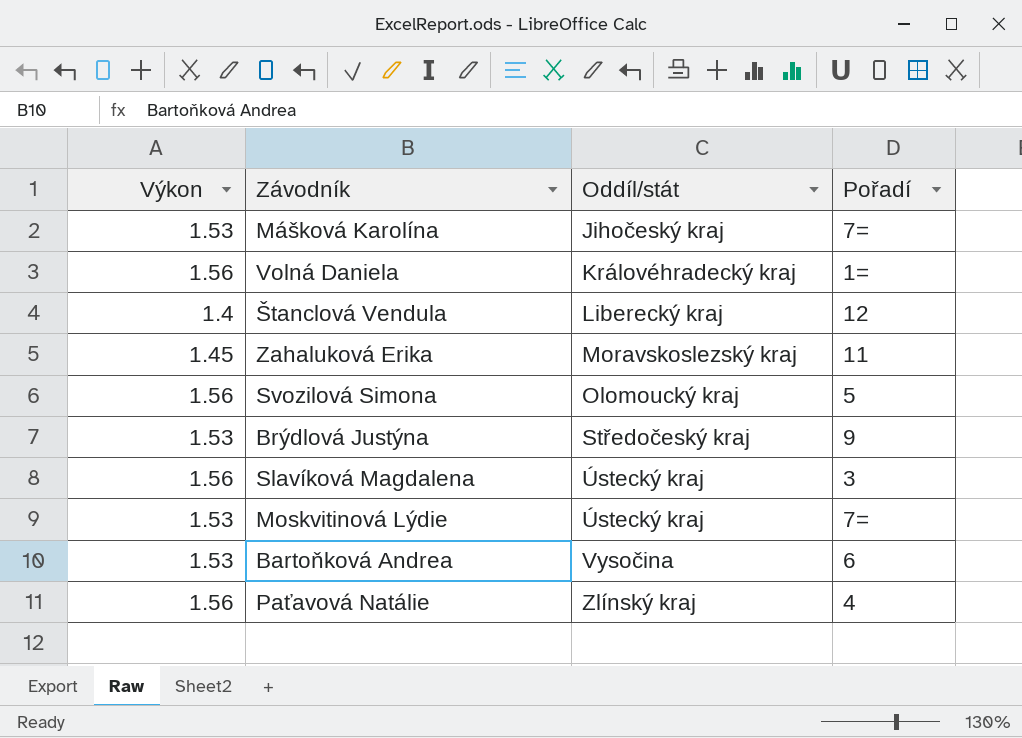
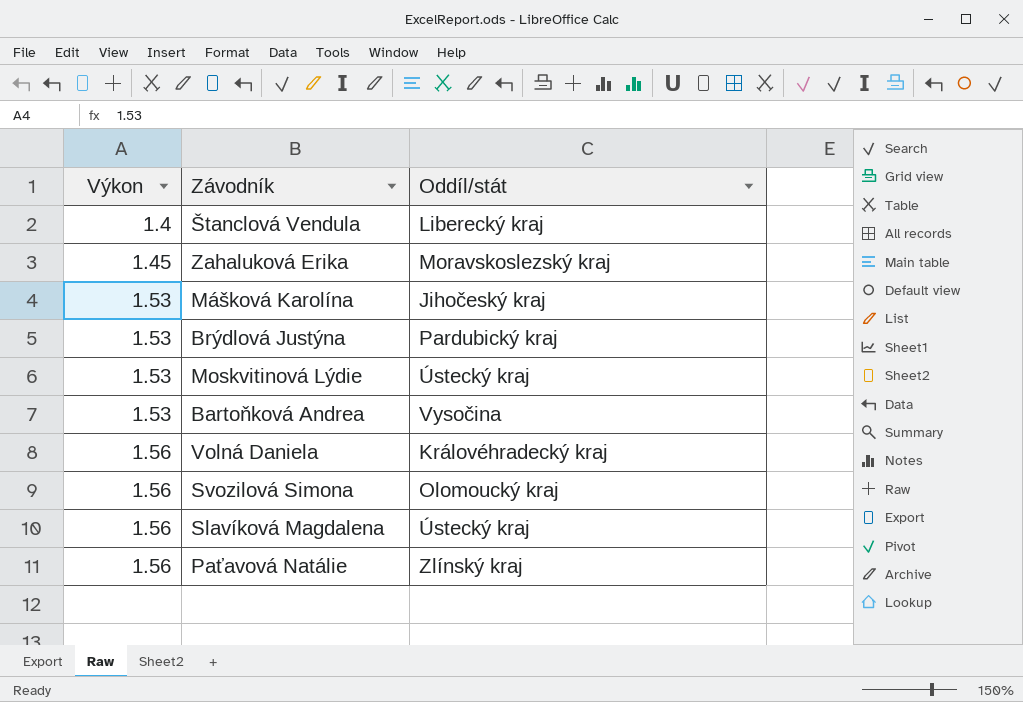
row order: Oddíl/stát ascending -> Výkon ascending
column Pořadí | position: 4 -> none
Brýdlová Justýna | Oddíl/stát: Středočeský kraj -> Pardubický kraj

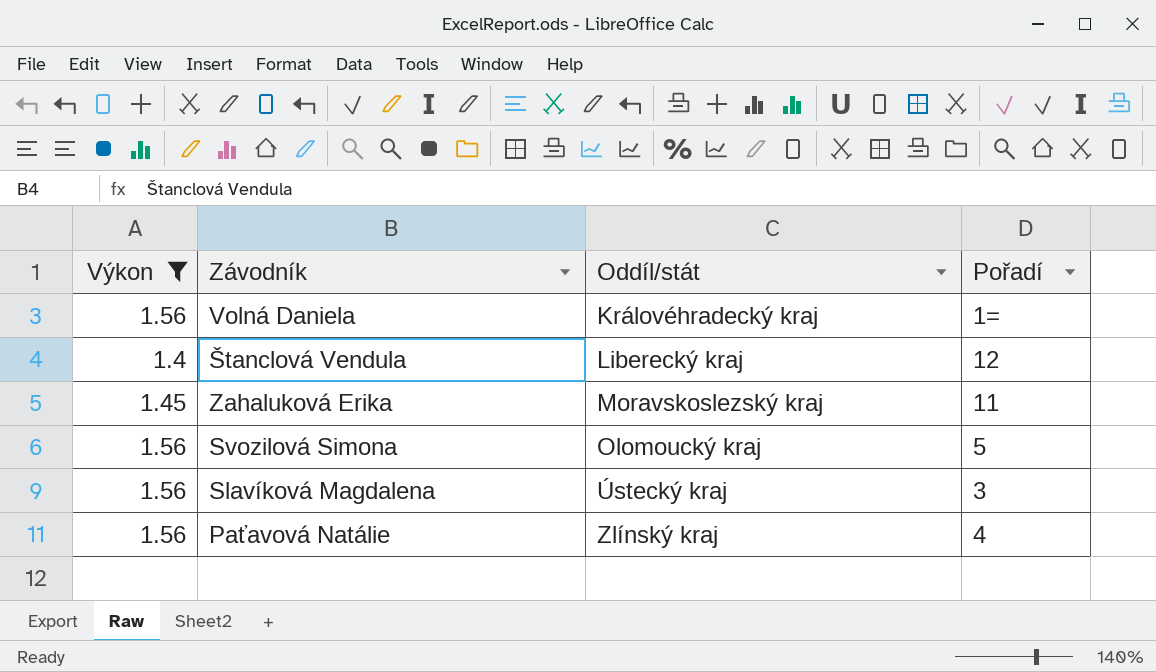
filter: none -> Výkon != 1.53
row order: Výkon ascending -> Oddíl/stát ascending
column Pořadí | position: none -> 4

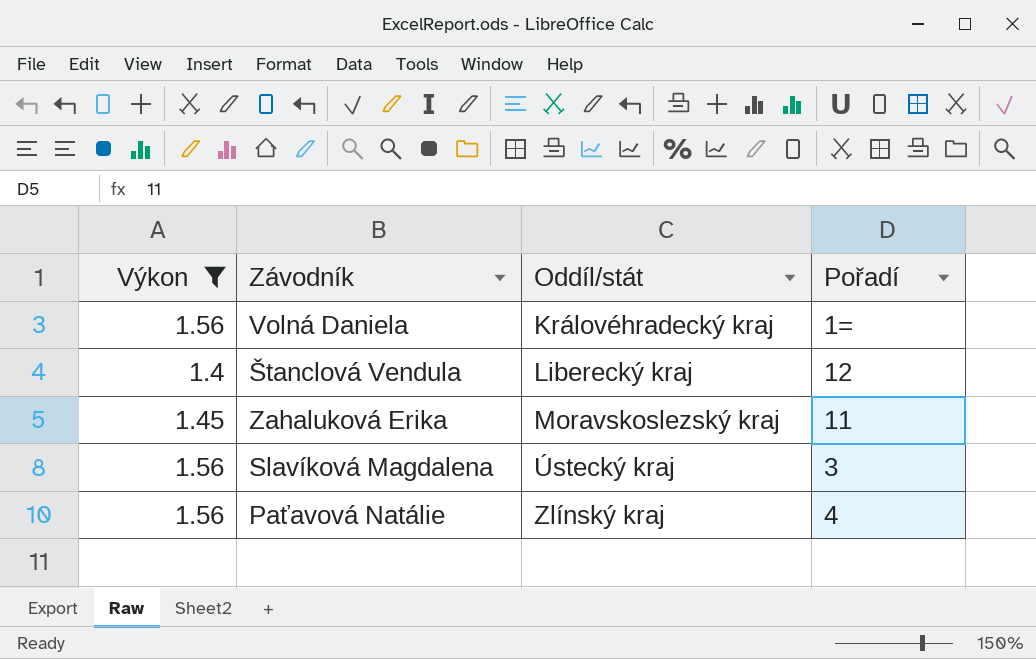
row Svozilová Simona: 1.56 | Olomoucký kraj | 5 -> none

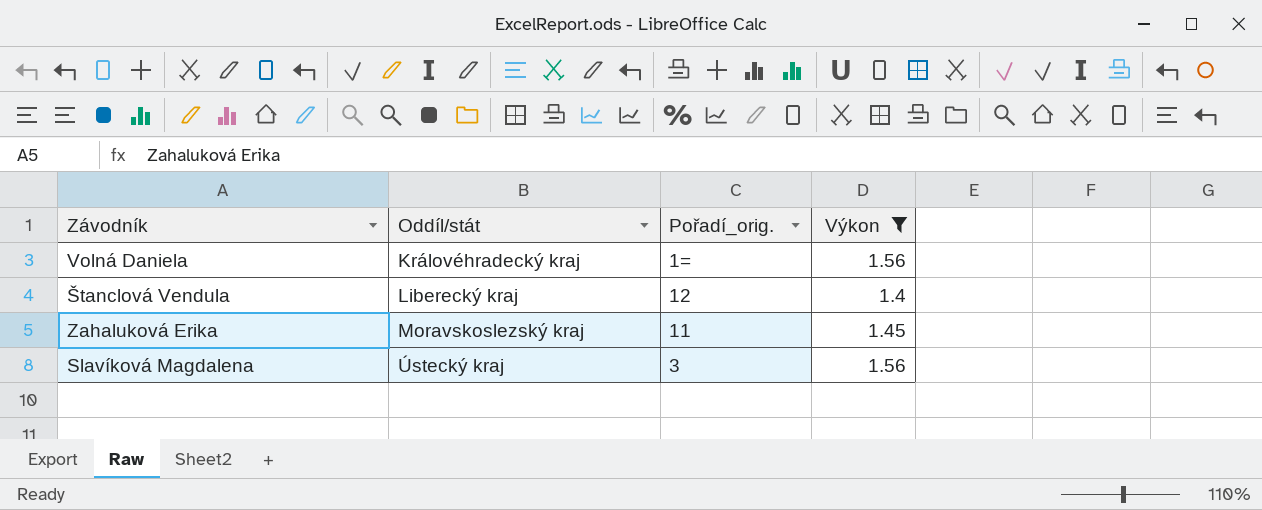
column name: Pořadí -> Pořadí_orig.
column Výkon | position: 1 -> 4
row Paťavová Natálie: 1.56 | Zlínský kraj | 4 -> none

